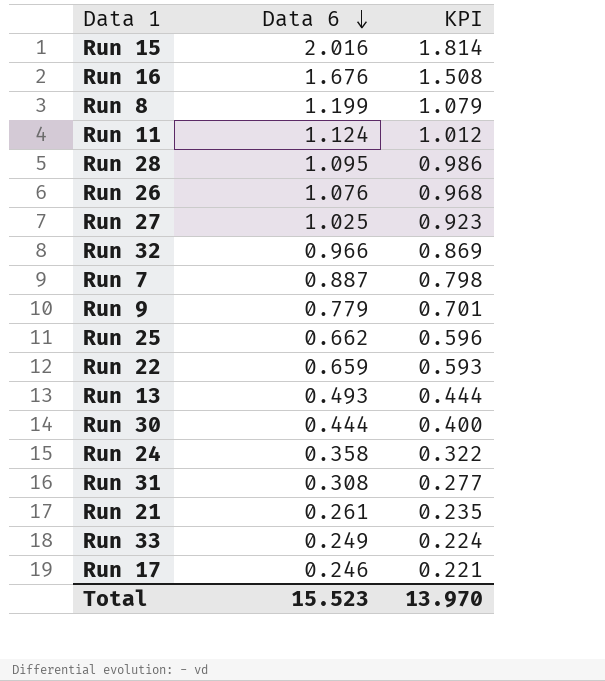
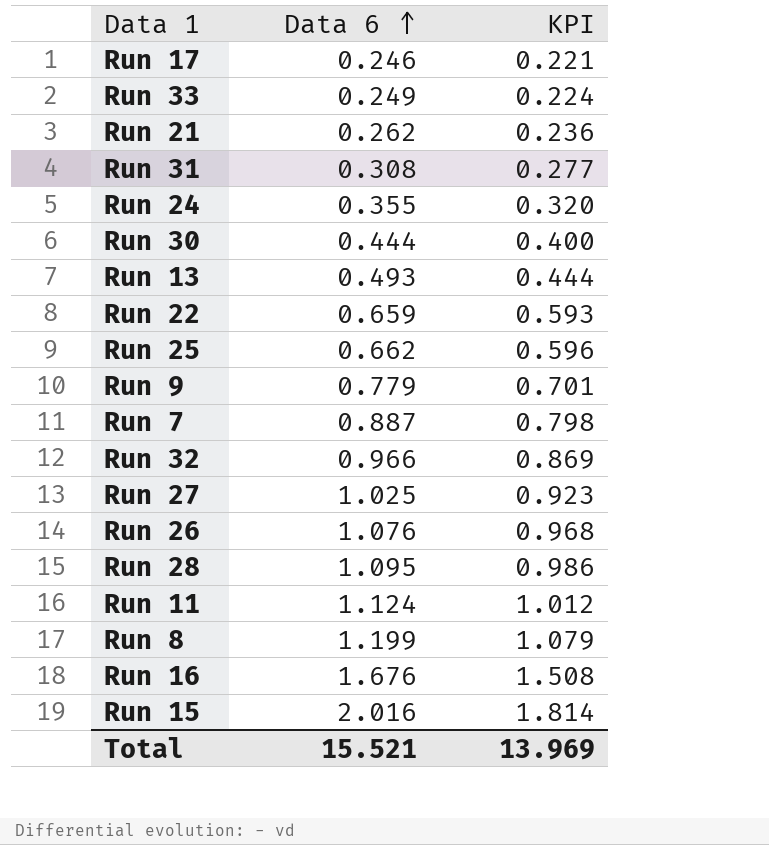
row order: Data 6 descending -> Data 6 ascending
Run 21 | Data 6: 0.261 -> 0.262
Run 21 | KPI: 0.235 -> 0.236
Run 24 | Data 6: 0.358 -> 0.355
Run 24 | KPI: 0.322 -> 0.320
Total | Data 6: 15.523 -> 15.521
Total | KPI: 13.970 -> 13.969

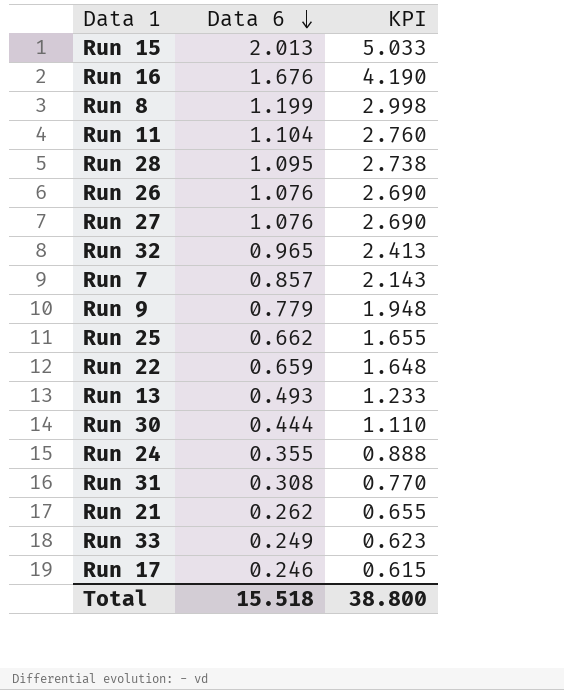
row order: Data 6 ascending -> Data 6 descending
column KPI | formula: [Data 6] * 0.9 -> [Data 6] * 2.5
Run 15 | Data 6: 2.016 -> 2.013
Run 11 | Data 6: 1.124 -> 1.104
Run 27 | Data 6: 1.025 -> 1.076
Run 32 | Data 6: 0.966 -> 0.965
Run 7 | Data 6: 0.887 -> 0.857
Total | Data 6: 15.521 -> 15.518
Total | KPI: 13.969 -> 38.800

